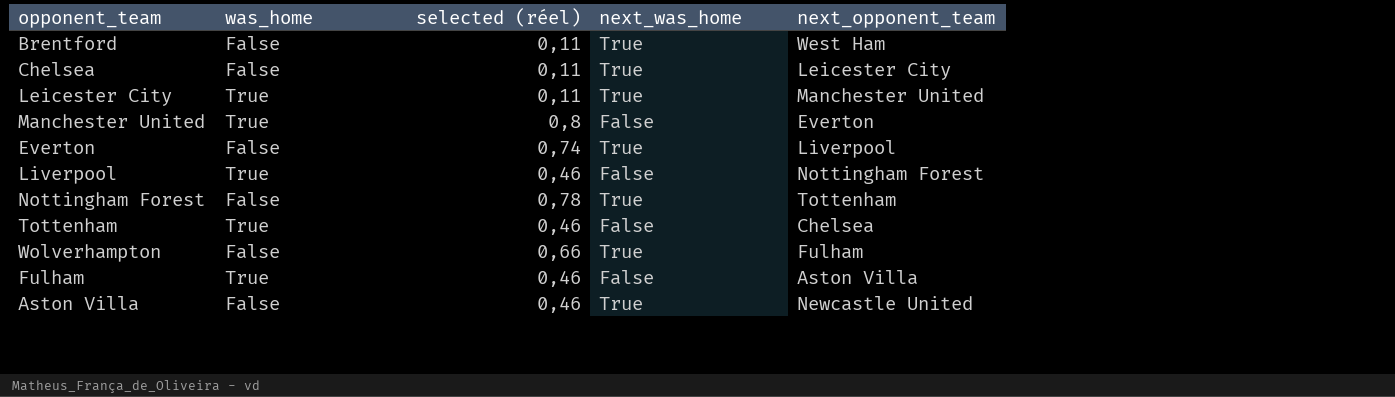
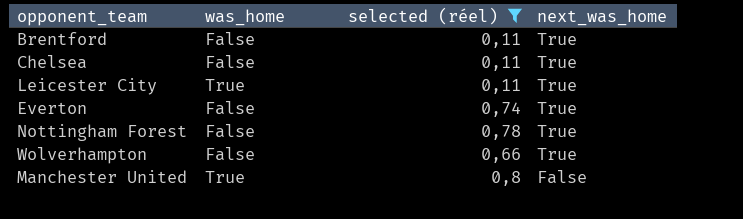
filter: none -> selected (réel) != 0,46
row order: none -> next_was_home descending
column next_opponent_team | position: 5 -> none

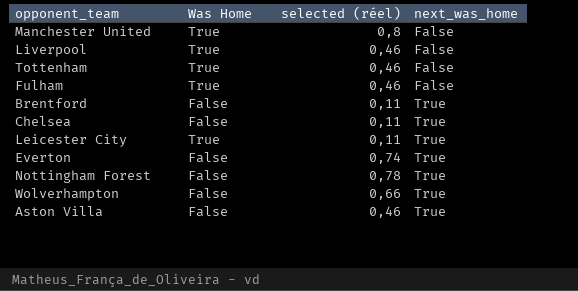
filter: selected (réel) != 0,46 -> none
row order: next_was_home descending -> next_was_home ascending
column name: was_home -> Was Home

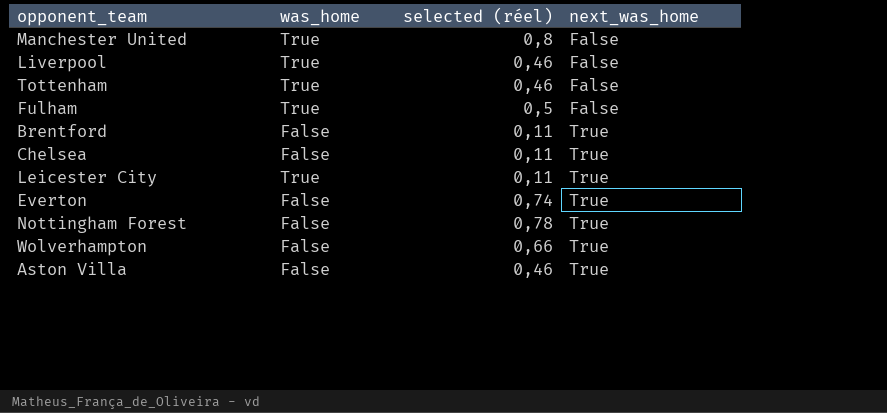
column name: Was Home -> was_home
Fulham | selected (réel): 0,46 -> 0,5

